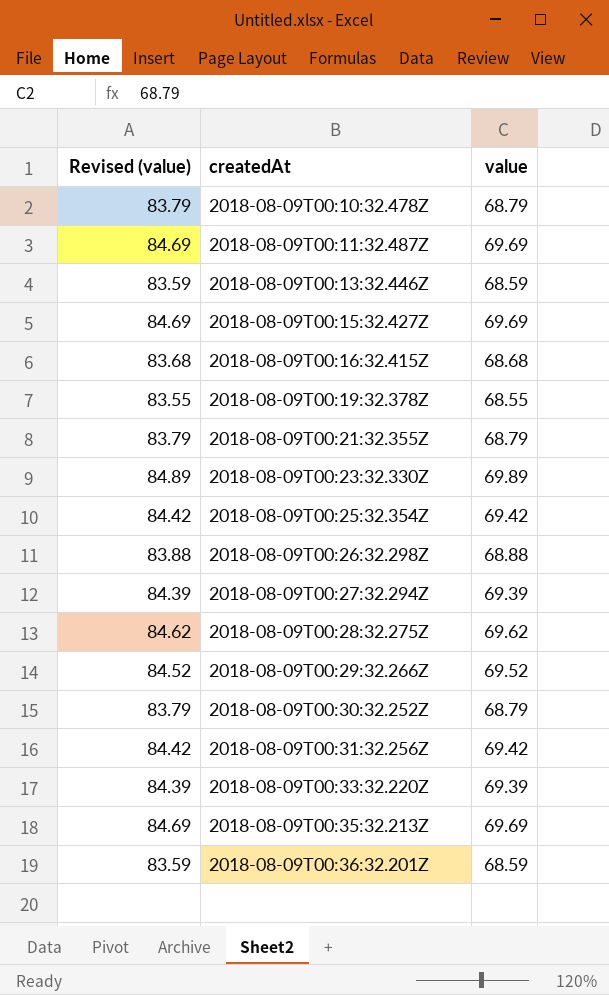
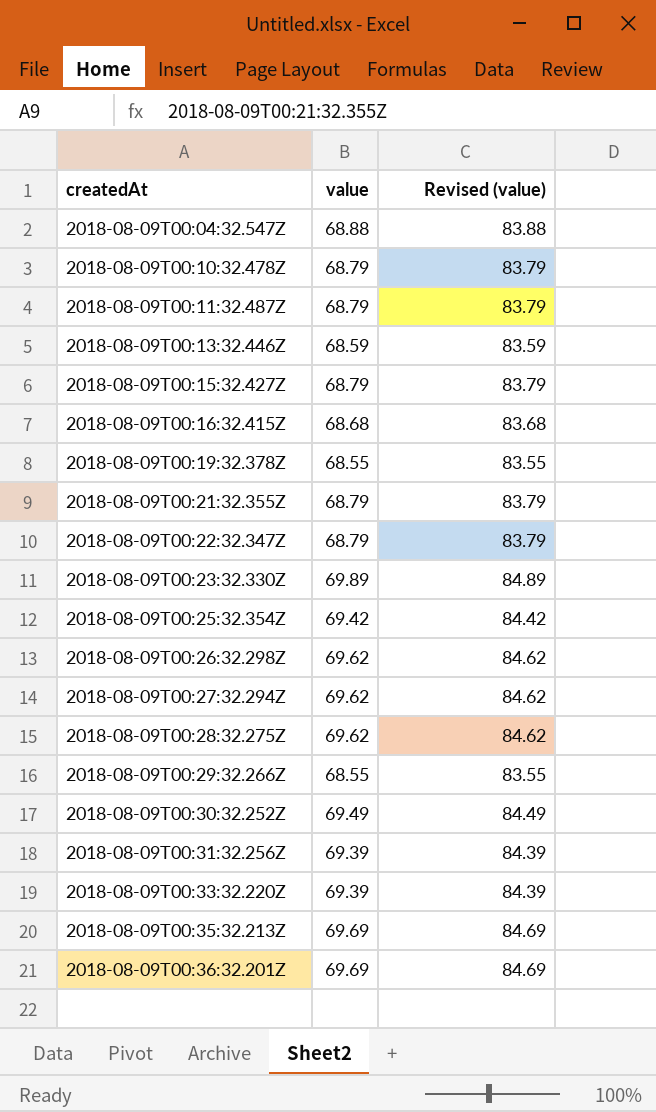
column Revised (value) | position: 1 -> 3
row 2018-08-09T00:04:32.547Z: none -> 68.88 | 83.88
2018-08-09T00:11:32.487Z | value: 69.69 -> 68.79
2018-08-09T00:11:32.487Z | Revised (value): 84.69 -> 83.79
2018-08-09T00:15:32.427Z | value: 69.69 -> 68.79
2018-08-09T00:15:32.427Z | Revised (value): 84.69 -> 83.79
row 2018-08-09T00:22:32.347Z: none -> 68.79 | 83.79
2018-08-09T00:26:32.298Z | value: 68.88 -> 69.62
2018-08-09T00:26:32.298Z | Revised (value): 83.88 -> 84.62
2018-08-09T00:27:32.294Z | value: 69.39 -> 69.62
2018-08-09T00:27:32.294Z | Revised (value): 84.39 -> 84.62
2018-08-09T00:29:32.266Z | value: 69.52 -> 68.55
2018-08-09T00:29:32.266Z | Revised (value): 84.52 -> 83.55
2018-08-09T00:30:32.252Z | value: 68.79 -> 69.49
2018-08-09T00:30:32.252Z | Revised (value): 83.79 -> 84.49
2018-08-09T00:31:32.256Z | value: 69.42 -> 69.39
2018-08-09T00:31:32.256Z | Revised (value): 84.42 -> 84.39
2018-08-09T00:36:32.201Z | value: 68.59 -> 69.69
2018-08-09T00:36:32.201Z | Revised (value): 83.59 -> 84.69

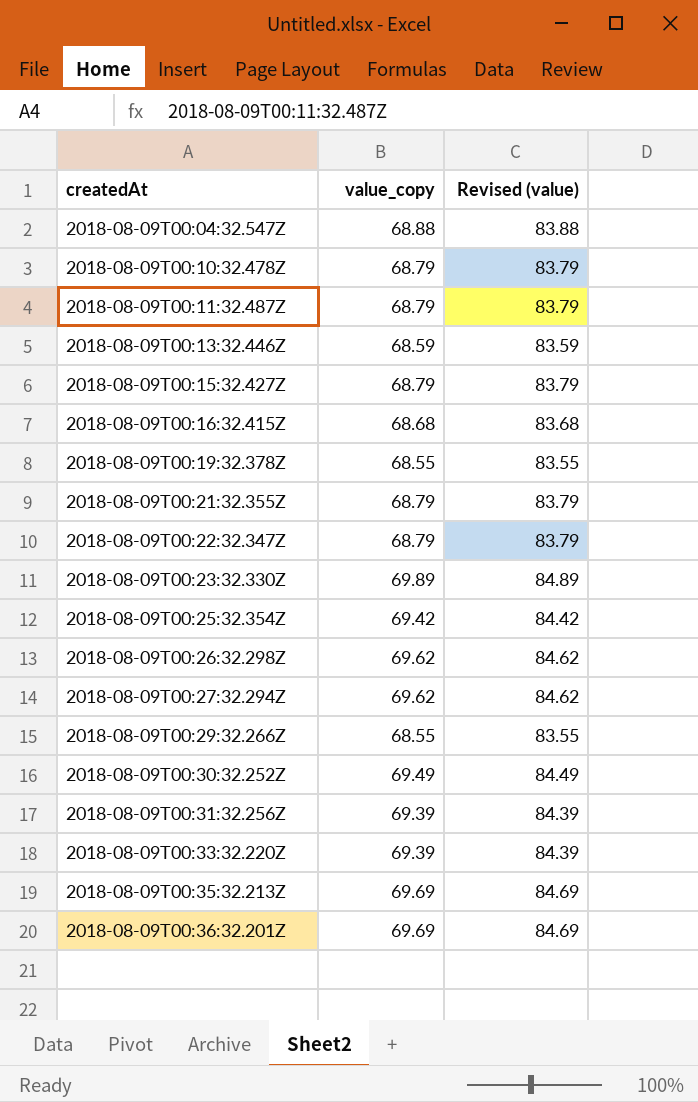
column name: value -> value_copy
row 2018-08-09T00:28:32.275Z: 69.62 | 84.62 -> none

